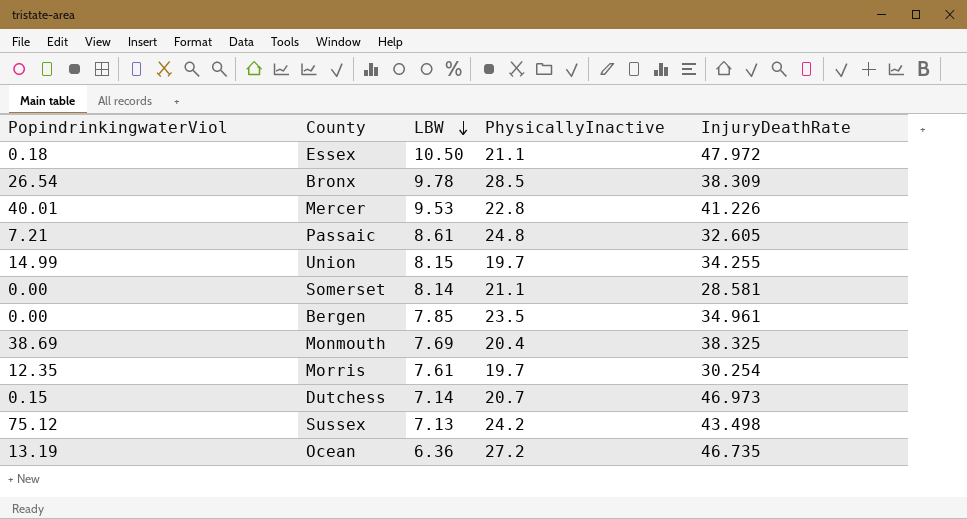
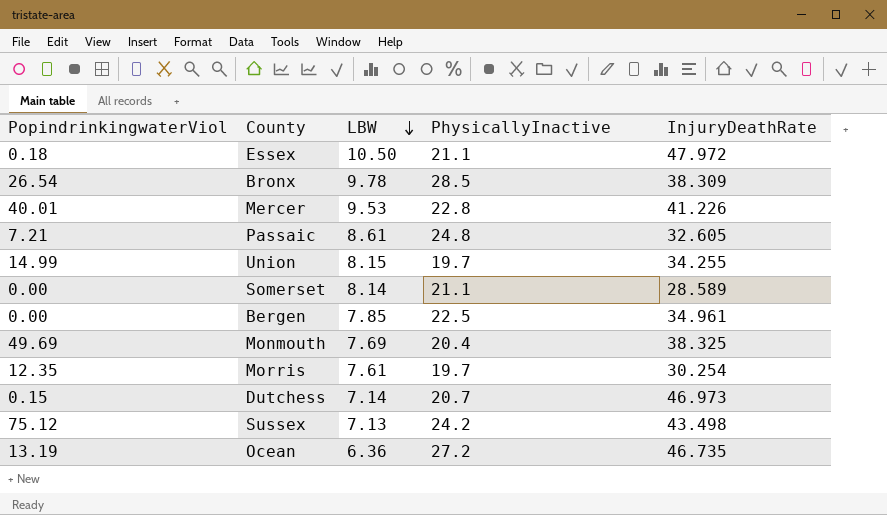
Somerset | InjuryDeathRate: 28.581 -> 28.589
Bergen | PhysicallyInactive: 23.5 -> 22.5
Monmouth | PopindrinkingwaterViol: 38.69 -> 49.69

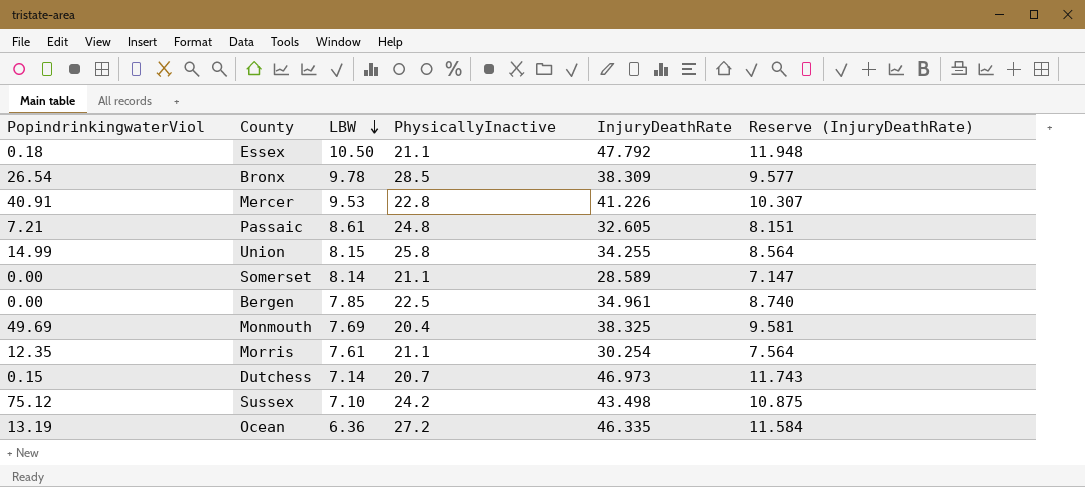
column Reserve (InjuryDeathRate) | formula: none -> [InjuryDeathRate] * 0.25
Essex | InjuryDeathRate: 47.972 -> 47.792
Mercer | PopindrinkingwaterViol: 40.01 -> 40.91
Union | PhysicallyInactive: 19.7 -> 25.8
Morris | PhysicallyInactive: 19.7 -> 21.1
Sussex | LBW: 7.13 -> 7.10
Ocean | InjuryDeathRate: 46.735 -> 46.335

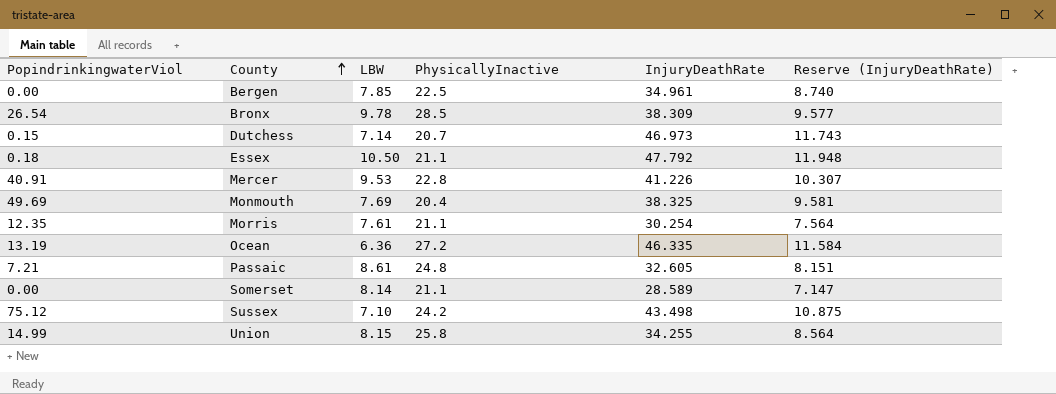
row order: LBW descending -> County ascending

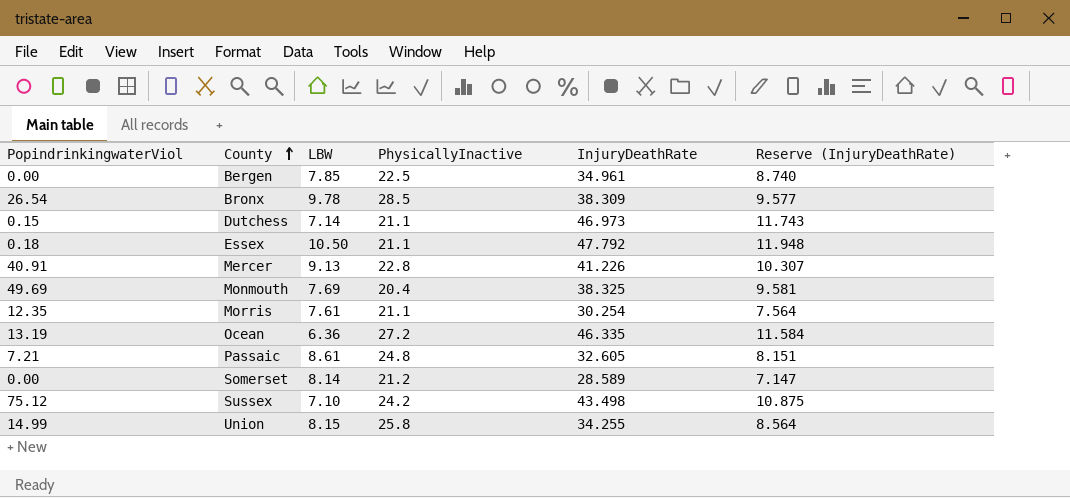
Dutchess | PhysicallyInactive: 20.7 -> 21.1
Mercer | LBW: 9.53 -> 9.13
Somerset | PhysicallyInactive: 21.1 -> 21.2

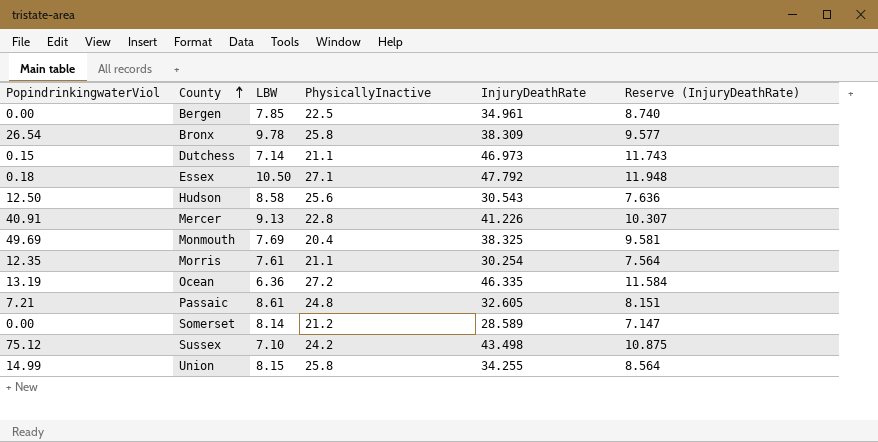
Bronx | PhysicallyInactive: 28.5 -> 25.8
Essex | PhysicallyInactive: 21.1 -> 27.1
row Hudson: none -> 12.50 | 8.58 | 25.6 | 30.543 | 7.636

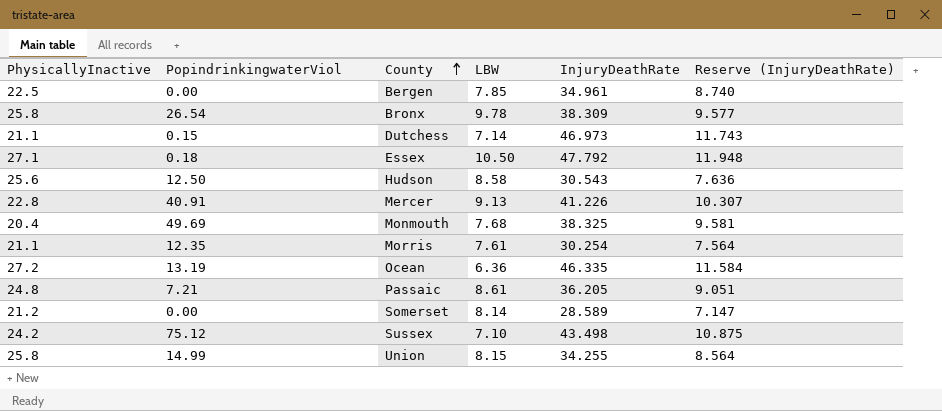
column PhysicallyInactive | position: 4 -> 1
Monmouth | LBW: 7.69 -> 7.68
Passaic | InjuryDeathRate: 32.605 -> 36.205
Passaic | Reserve (InjuryDeathRate): 8.151 -> 9.051

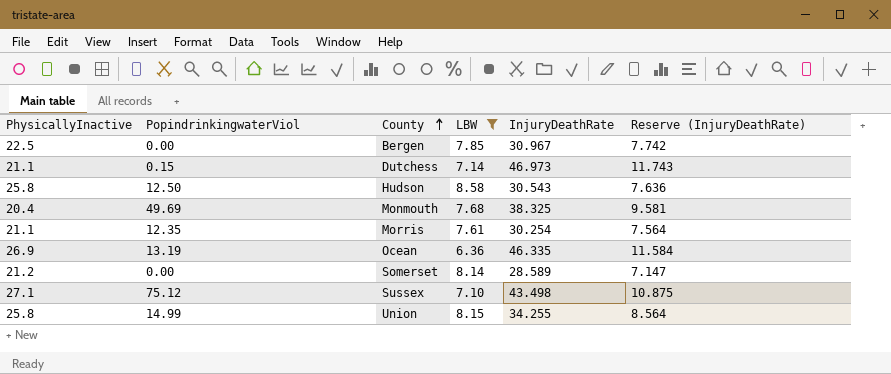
filter: none -> LBW <= 8.58
Bergen | InjuryDeathRate: 34.961 -> 30.967
Bergen | Reserve (InjuryDeathRate): 8.740 -> 7.742
Hudson | PhysicallyInactive: 25.6 -> 25.8
Ocean | PhysicallyInactive: 27.2 -> 26.9
Sussex | PhysicallyInactive: 24.2 -> 27.1

